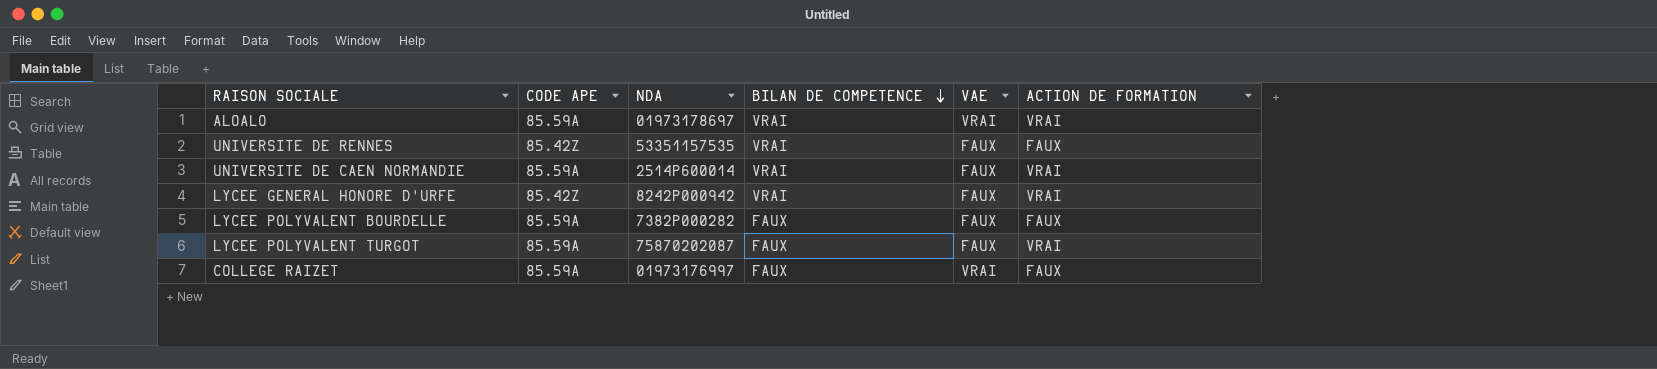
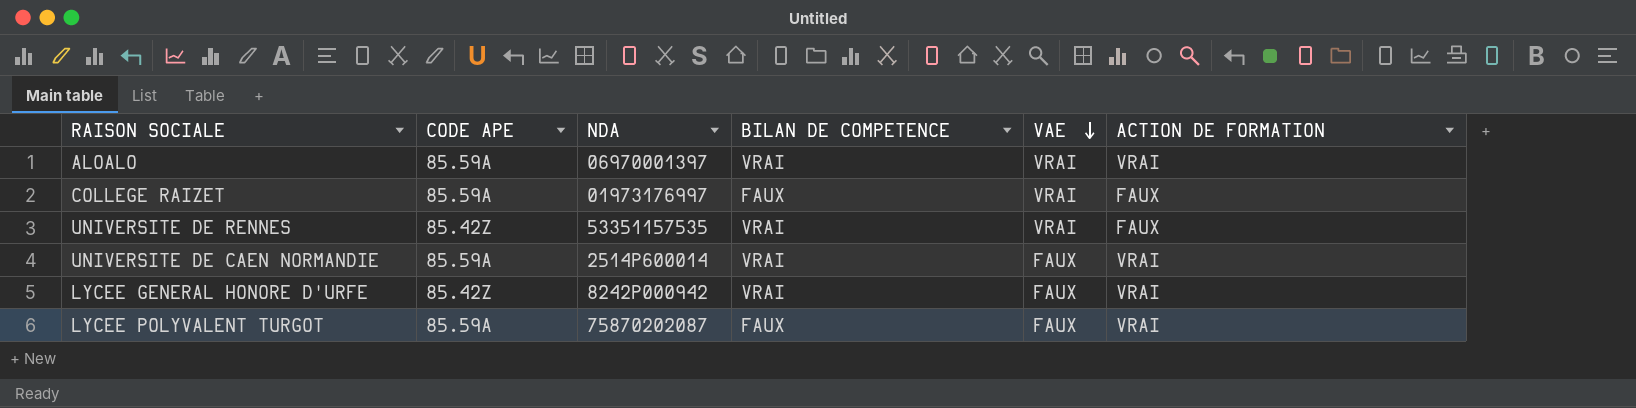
row order: BILAN DE COMPETENCE descending -> VAE descending
row LYCEE POLYVALENT BOURDELLE: 85.59A | 7382P000282 | FAUX | FAUX | FAUX -> none
ALOALO | NDA: 01973178697 -> 06970001397
UNIVERSITE DE RENNES | VAE: FAUX -> VRAI

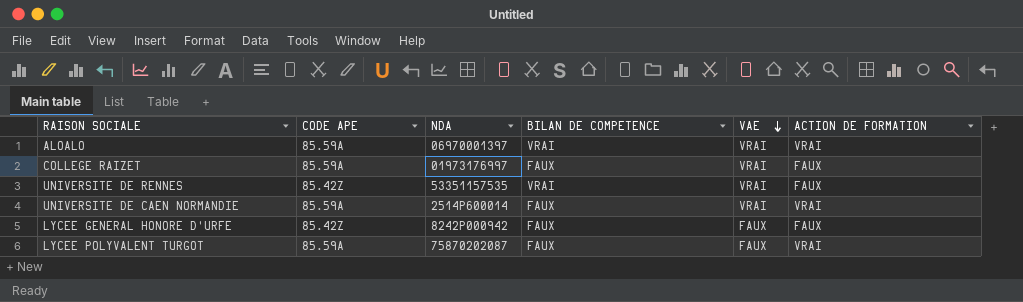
UNIVERSITE DE CAEN NORMANDIE | BILAN DE COMPETENCE: VRAI -> FAUX
UNIVERSITE DE CAEN NORMANDIE | VAE: FAUX -> VRAI
LYCEE GENERAL HONORE D'URFE | BILAN DE COMPETENCE: VRAI -> FAUX
LYCEE GENERAL HONORE D'URFE | ACTION DE FORMATION: VRAI -> FAUX

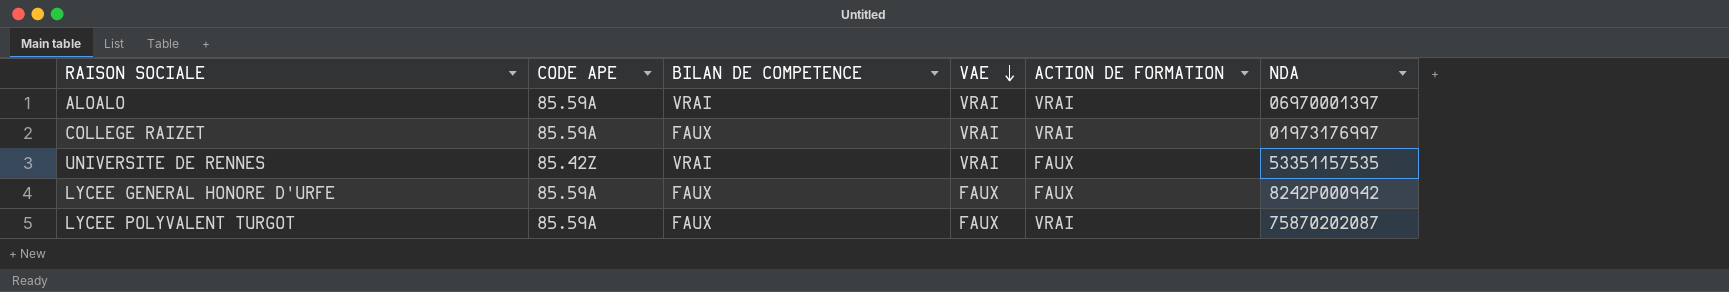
column NDA | position: 3 -> 6
row UNIVERSITE DE CAEN NORMANDIE: 85.59A | 2514P600014 | FAUX | VRAI | VRAI -> none
COLLEGE RAIZET | ACTION DE FORMATION: FAUX -> VRAI
LYCEE GENERAL HONORE D'URFE | CODE APE: 85.42Z -> 85.59A

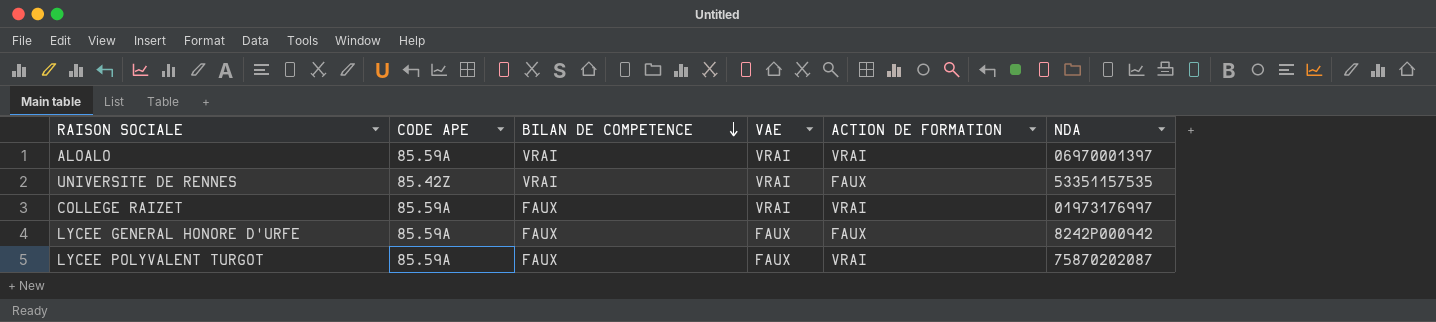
row order: VAE descending -> BILAN DE COMPETENCE descending

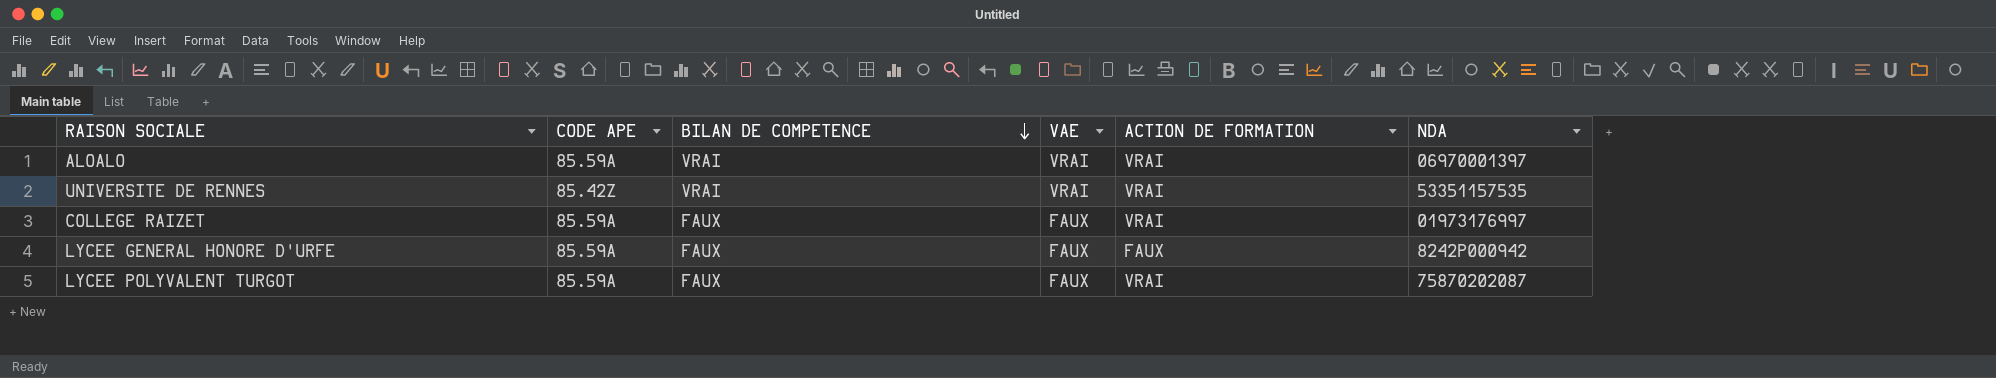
UNIVERSITE DE RENNES | ACTION DE FORMATION: FAUX -> VRAI
COLLEGE RAIZET | VAE: VRAI -> FAUX

